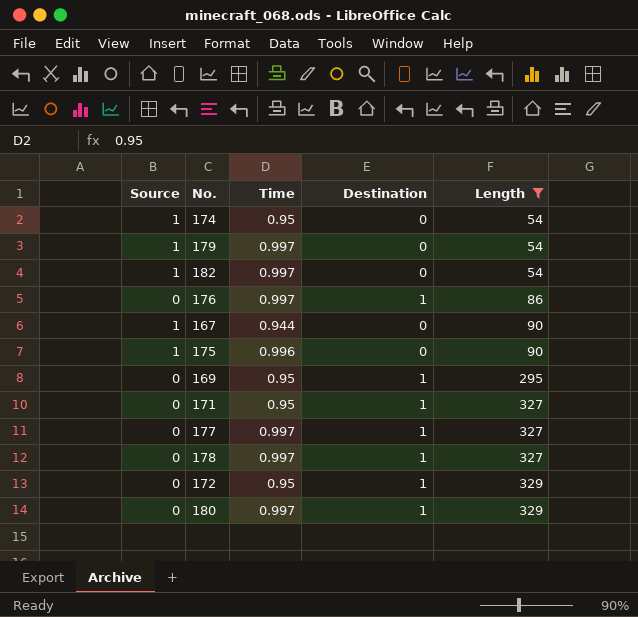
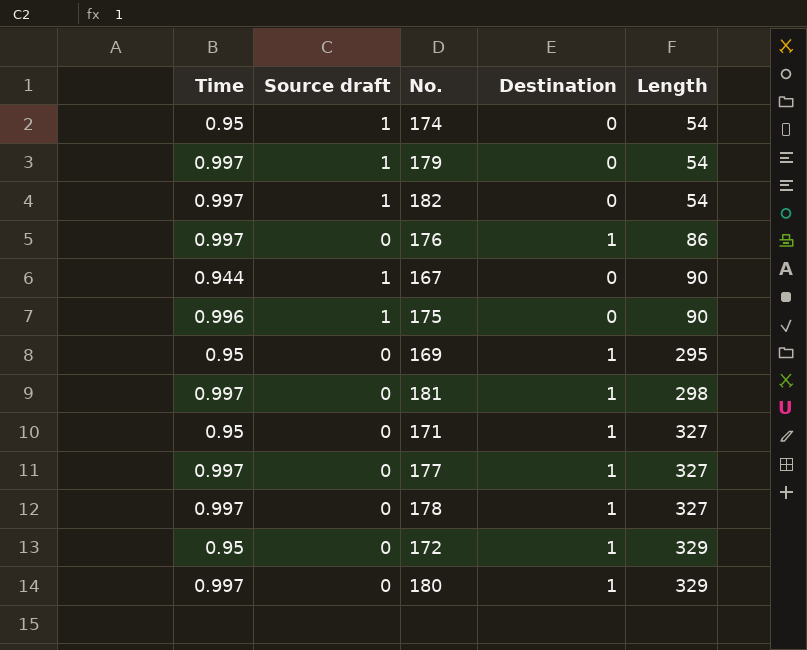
filter: Length != 298 -> none
column Time | position: 3 -> 1
column name: Source -> Source draft

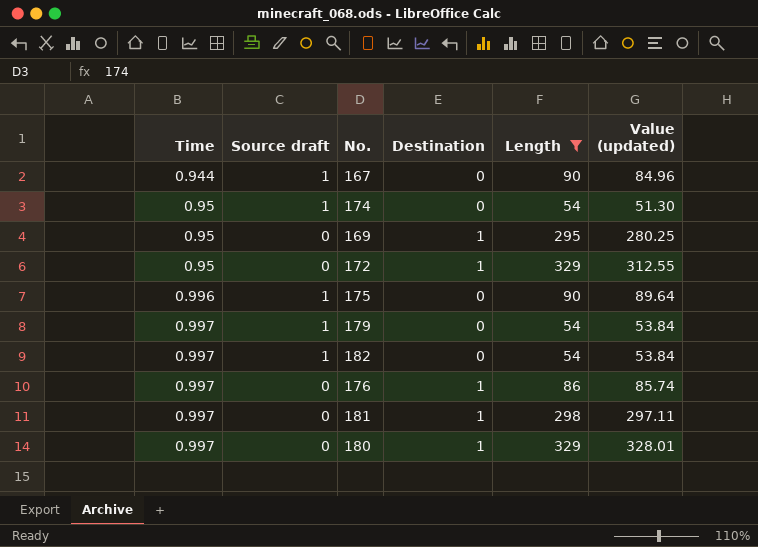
filter: none -> Length != 327
row order: Length ascending -> Time ascending
column Value (updated) | formula: none -> [Time] * [Length]

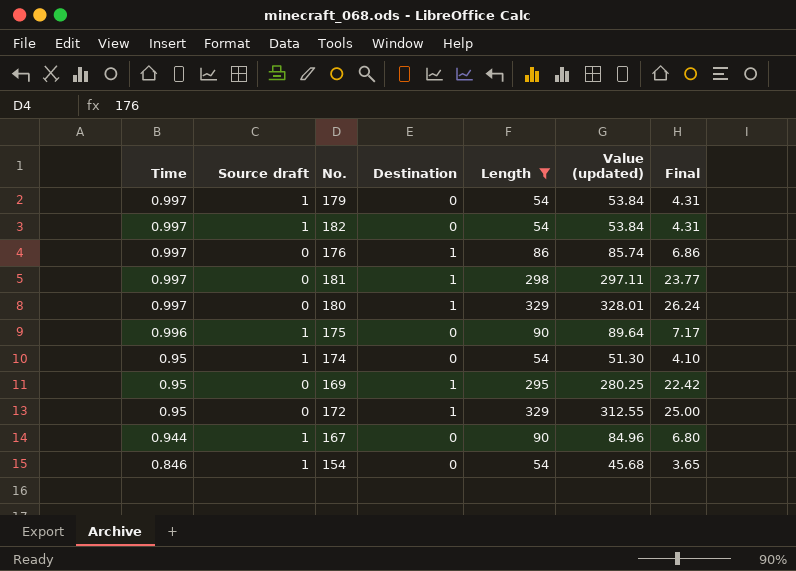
row order: Time ascending -> Time descending
column Final | formula: none -> [Value (updated)] * 0.08
row 154: none -> 0.846 | 1 | 0 | 54 | 45.68 | 3.65

